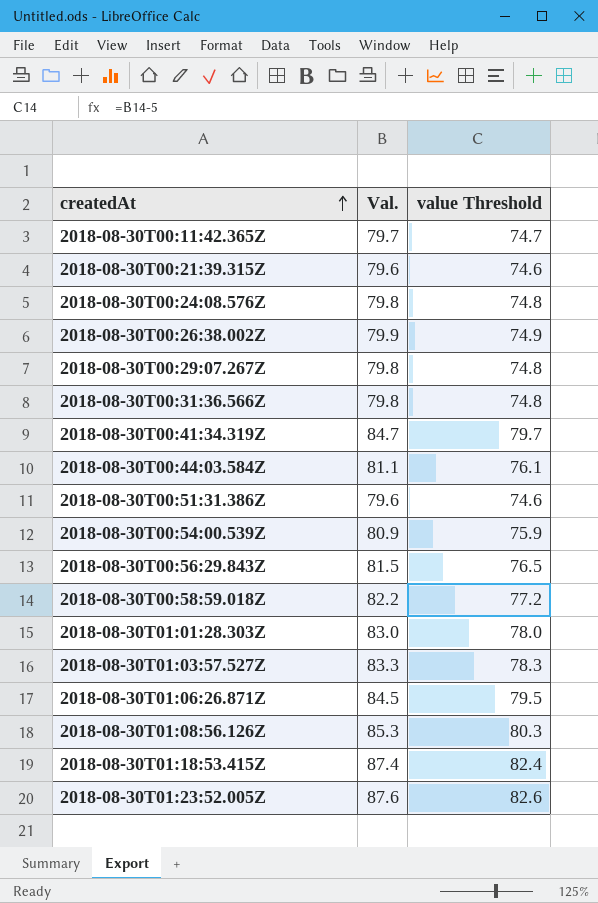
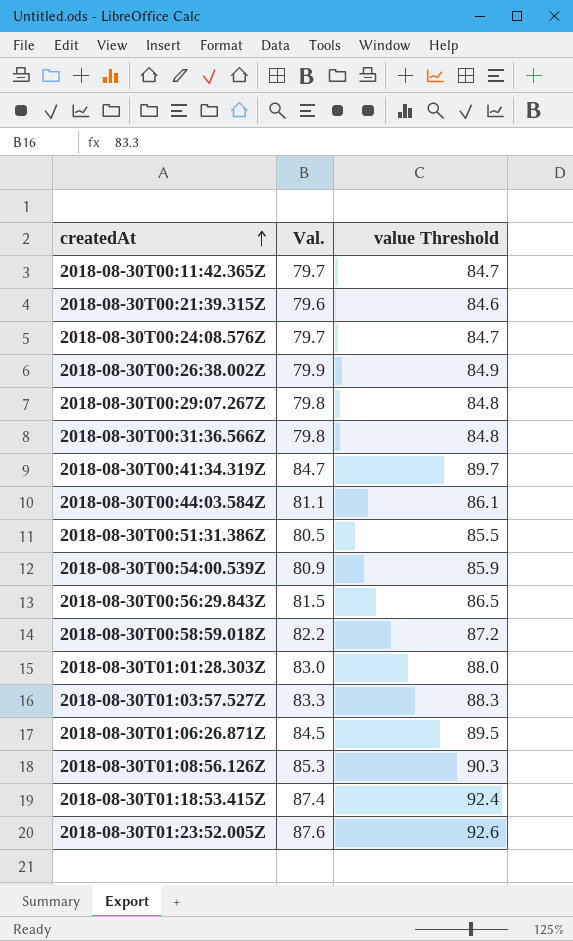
column value Threshold | formula: [Val.] - 5 -> [Val.] + 5
2018-08-30T00:24:08.576Z | Val.: 79.8 -> 79.7
2018-08-30T00:51:31.386Z | Val.: 79.6 -> 80.5

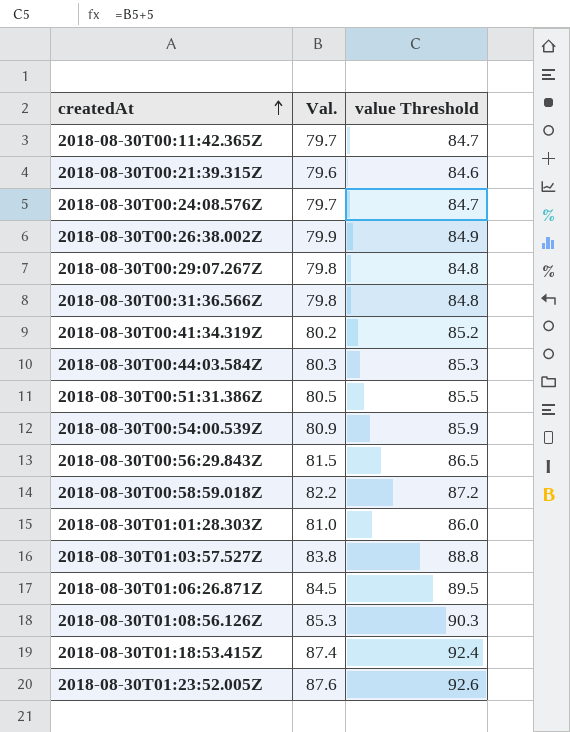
2018-08-30T00:41:34.319Z | Val.: 84.7 -> 80.2
2018-08-30T00:41:34.319Z | value Threshold: 89.7 -> 85.2
2018-08-30T00:44:03.584Z | Val.: 81.1 -> 80.3
2018-08-30T00:44:03.584Z | value Threshold: 86.1 -> 85.3
2018-08-30T01:01:28.303Z | Val.: 83.0 -> 81.0
2018-08-30T01:01:28.303Z | value Threshold: 88.0 -> 86.0
2018-08-30T01:03:57.527Z | Val.: 83.3 -> 83.8
2018-08-30T01:03:57.527Z | value Threshold: 88.3 -> 88.8

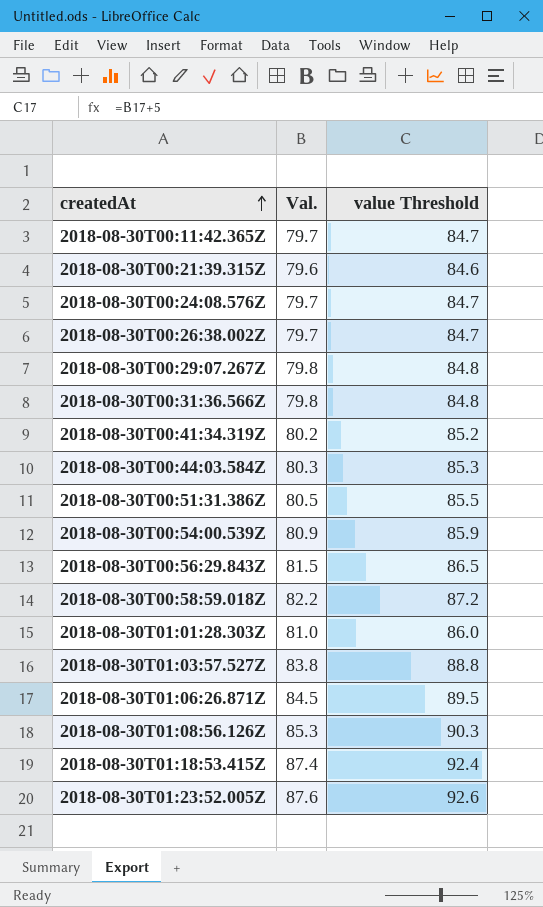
2018-08-30T00:26:38.002Z | Val.: 79.9 -> 79.7
2018-08-30T00:26:38.002Z | value Threshold: 84.9 -> 84.7

